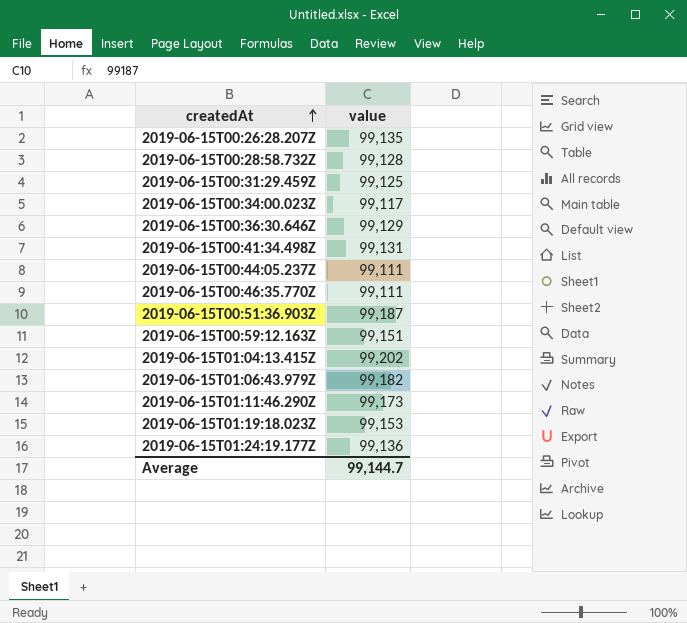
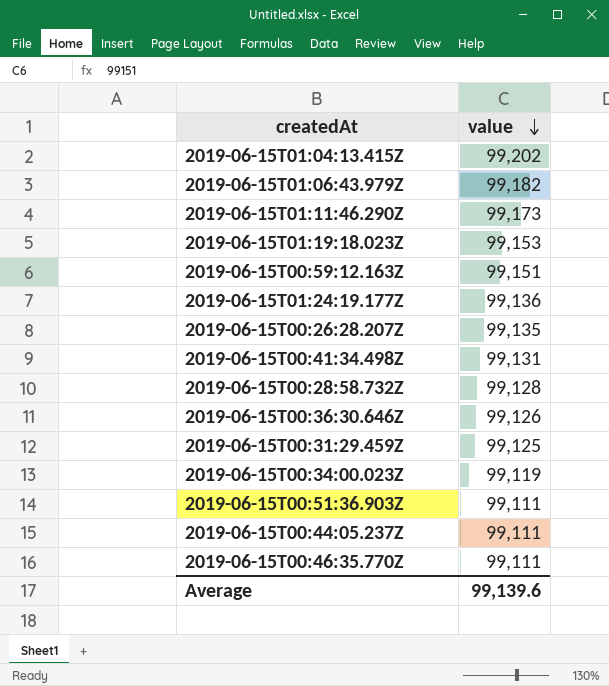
row order: createdAt ascending -> value descending
2019-06-15T00:36:30.646Z | value: 99,129 -> 99,126
2019-06-15T00:34:00.023Z | value: 99,117 -> 99,119
2019-06-15T00:51:36.903Z | value: 99,187 -> 99,111
Average | value: 99,144.7 -> 99,139.6

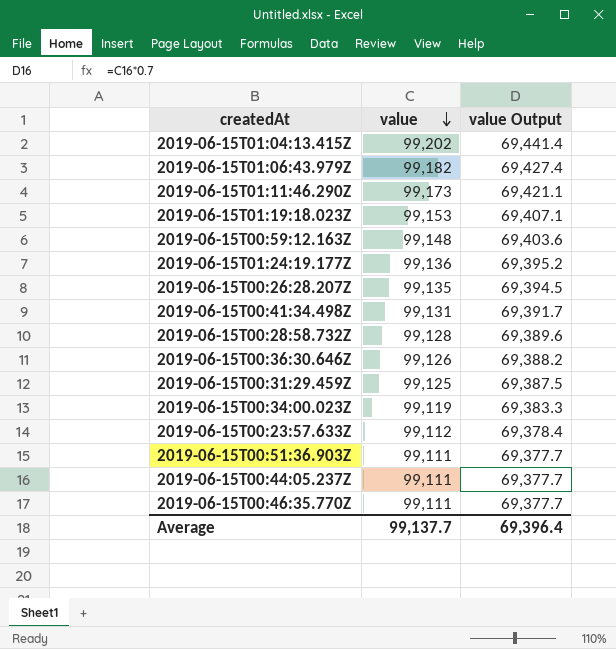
column value Output | formula: none -> [value] * 0.7
2019-06-15T00:59:12.163Z | value: 99,151 -> 99,148
row 2019-06-15T00:23:57.633Z: none -> 99,112 | 69,378.4
Average | value: 99,139.6 -> 99,137.7

